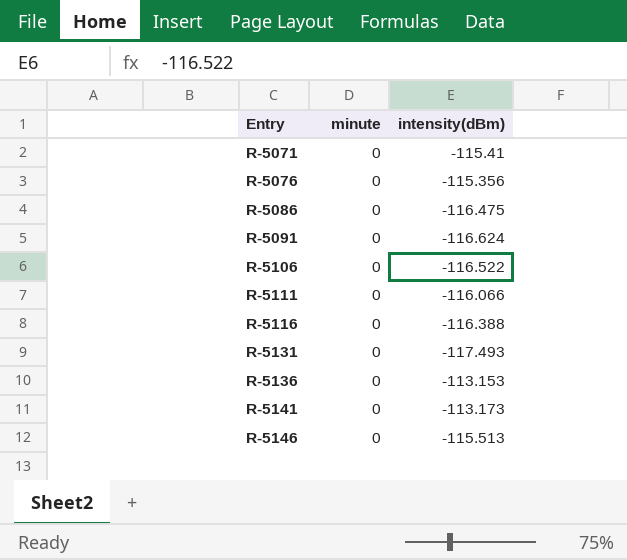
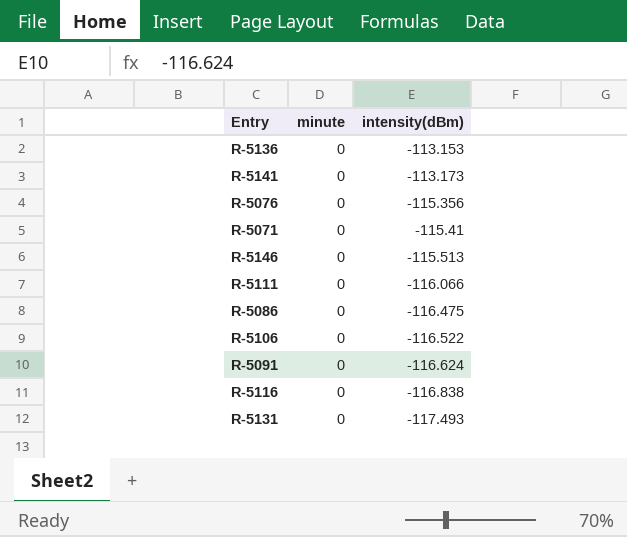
row order: Entry ascending -> intensity(dBm) descending
R-5116 | intensity(dBm): -116.388 -> -116.838

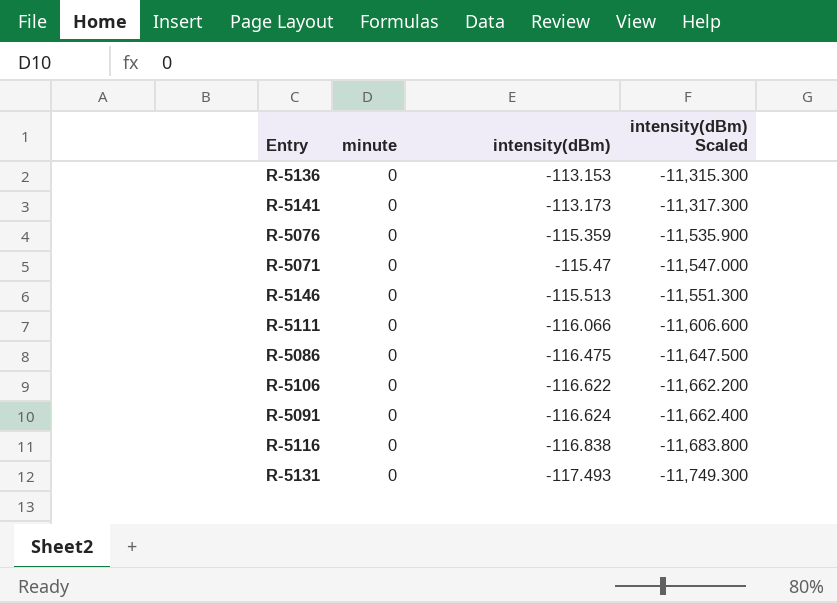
column intensity(dBm) Scaled | formula: none -> [intensity(dBm)] * 100
R-5076 | intensity(dBm): -115.356 -> -115.359
R-5071 | intensity(dBm): -115.41 -> -115.47
R-5106 | intensity(dBm): -116.522 -> -116.622

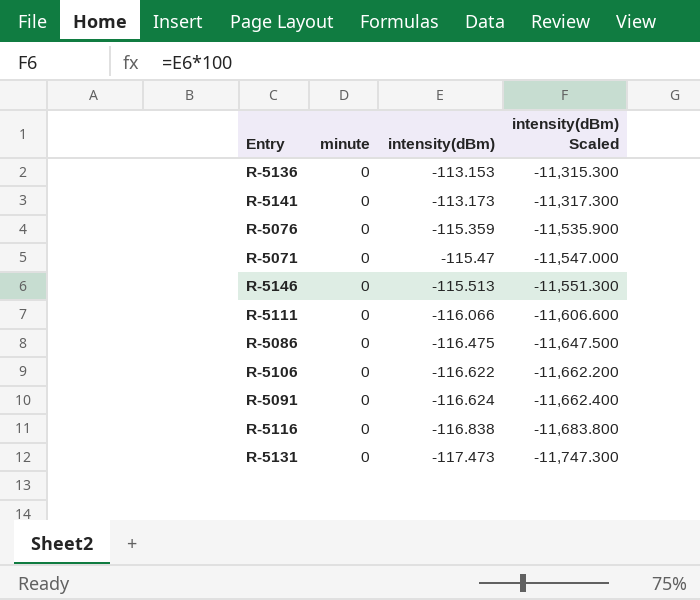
R-5131 | intensity(dBm): -117.493 -> -117.473
R-5131 | intensity(dBm) Scaled: -11,749.300 -> -11,747.300

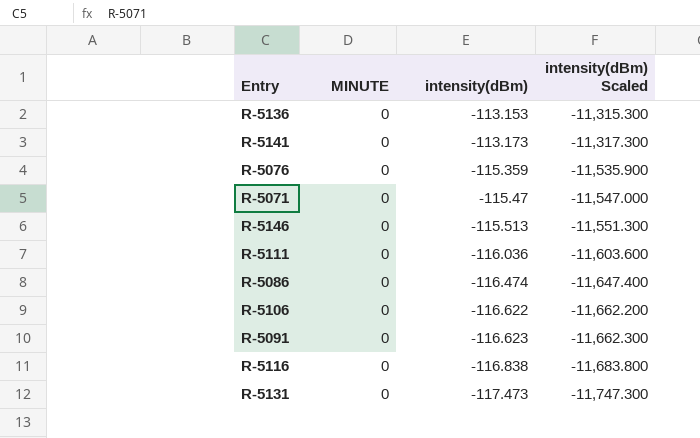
column name: minute -> MINUTE
R-5111 | intensity(dBm): -116.066 -> -116.036
R-5111 | intensity(dBm) Scaled: -11,606.600 -> -11,603.600
R-5086 | intensity(dBm): -116.475 -> -116.474
R-5086 | intensity(dBm) Scaled: -11,647.500 -> -11,647.400
R-5091 | intensity(dBm): -116.624 -> -116.623
R-5091 | intensity(dBm) Scaled: -11,662.400 -> -11,662.300

